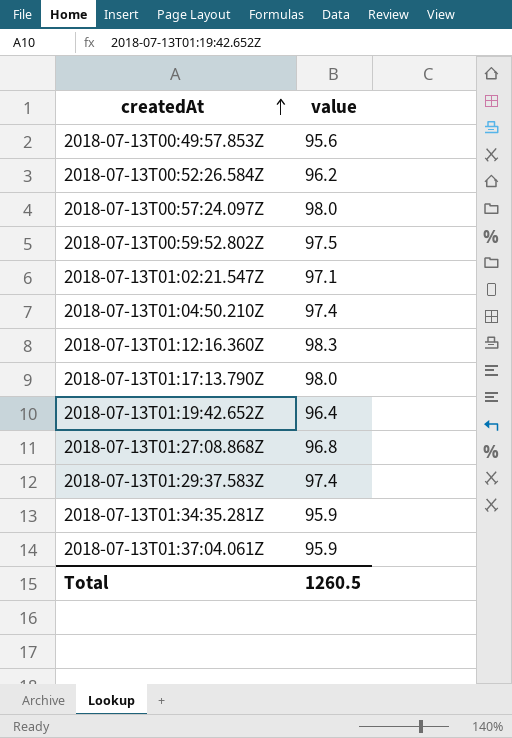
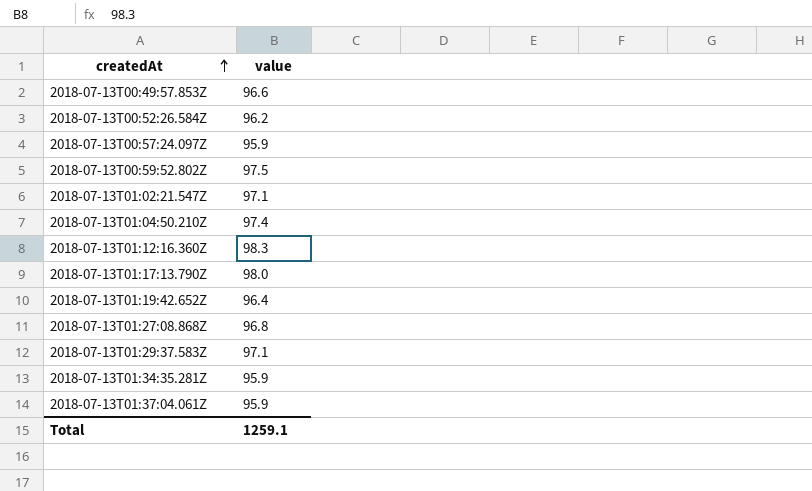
2018-07-13T00:49:57.853Z | value: 95.6 -> 96.6
2018-07-13T00:57:24.097Z | value: 98.0 -> 95.9
2018-07-13T01:29:37.583Z | value: 97.4 -> 97.1
Total | value: 1260.5 -> 1259.1

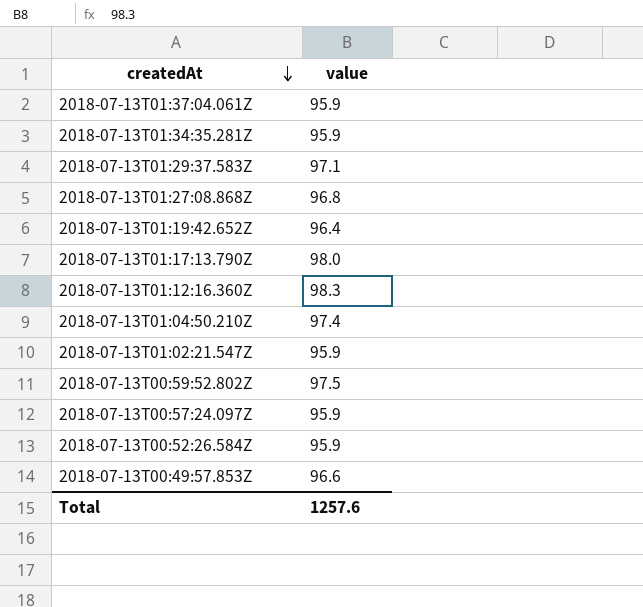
row order: createdAt ascending -> createdAt descending
2018-07-13T01:02:21.547Z | value: 97.1 -> 95.9
2018-07-13T00:52:26.584Z | value: 96.2 -> 95.9
Total | value: 1259.1 -> 1257.6

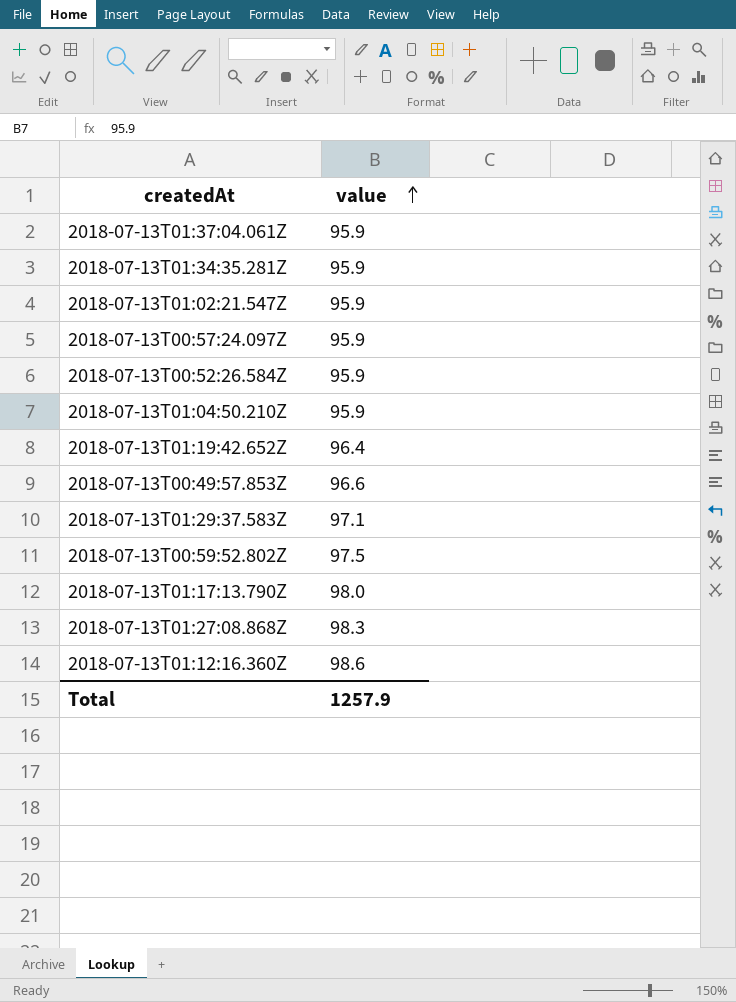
row order: createdAt descending -> value ascending
2018-07-13T01:04:50.210Z | value: 97.4 -> 95.9
2018-07-13T01:27:08.868Z | value: 96.8 -> 98.3
2018-07-13T01:12:16.360Z | value: 98.3 -> 98.6
Total | value: 1257.6 -> 1257.9

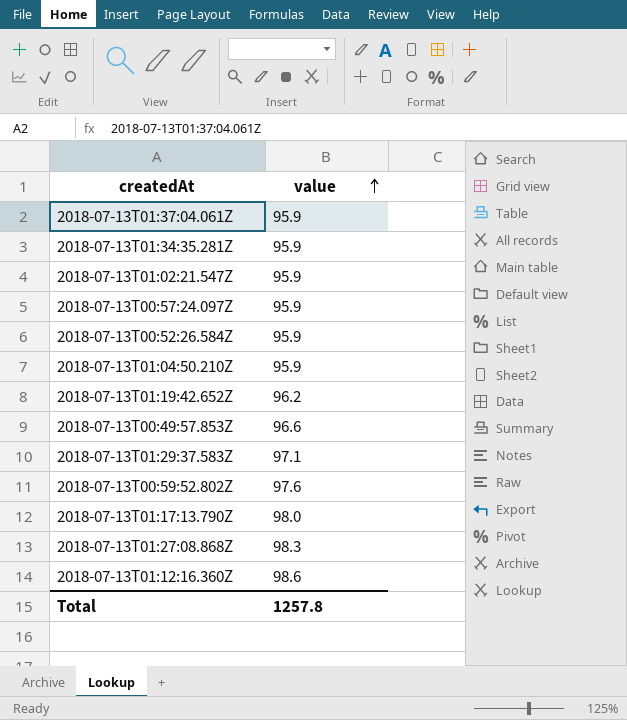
2018-07-13T01:19:42.652Z | value: 96.4 -> 96.2
2018-07-13T00:59:52.802Z | value: 97.5 -> 97.6
Total | value: 1257.9 -> 1257.8

